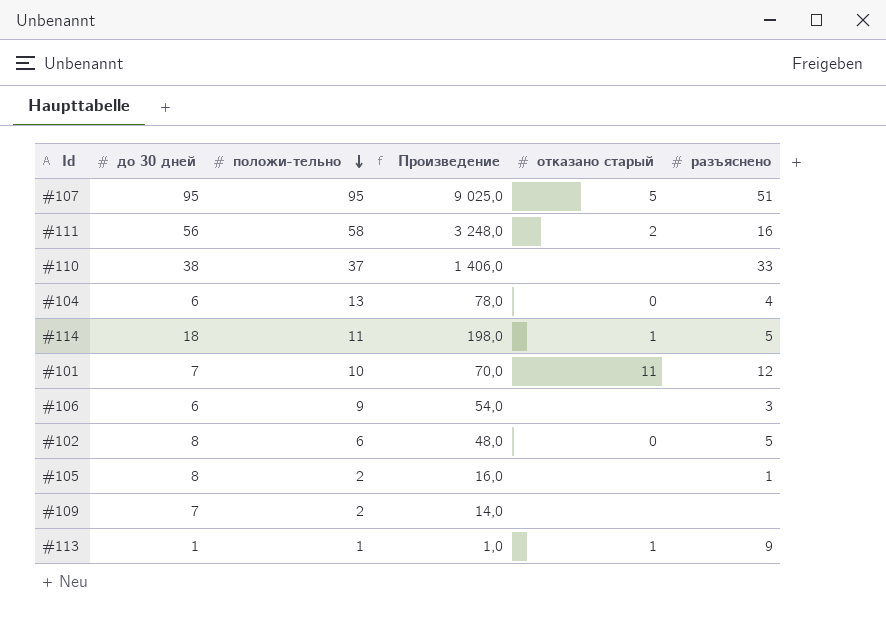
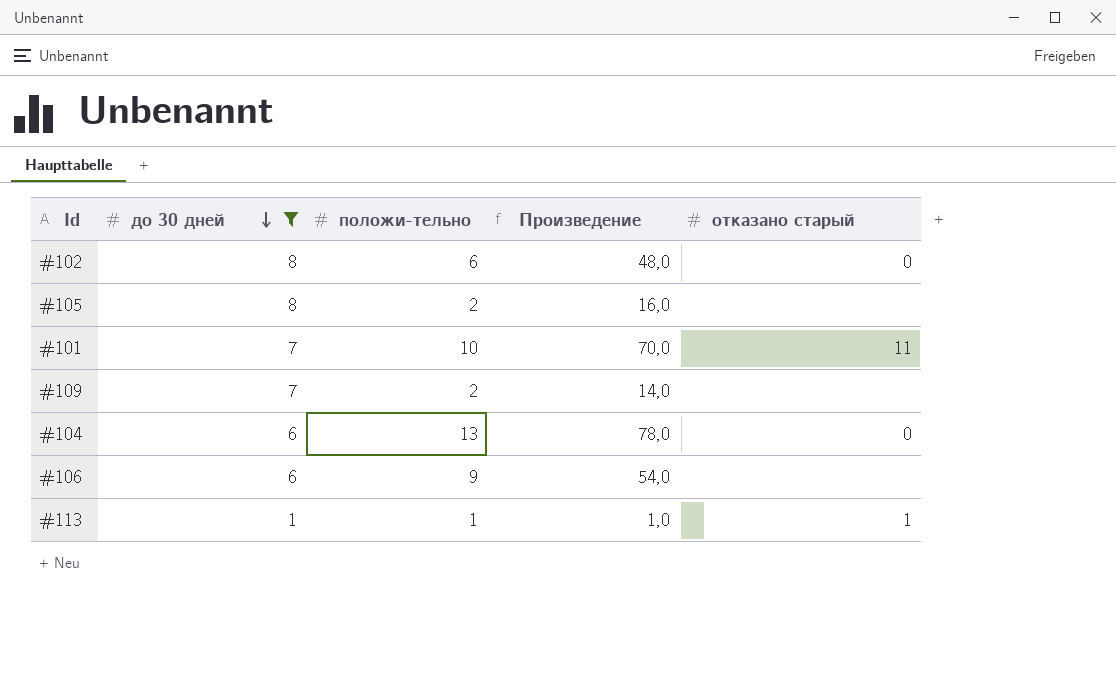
filter: none -> до 30 дней <= 8
row order: положи-тельно descending -> до 30 дней descending
column разъяснено | position: 6 -> none

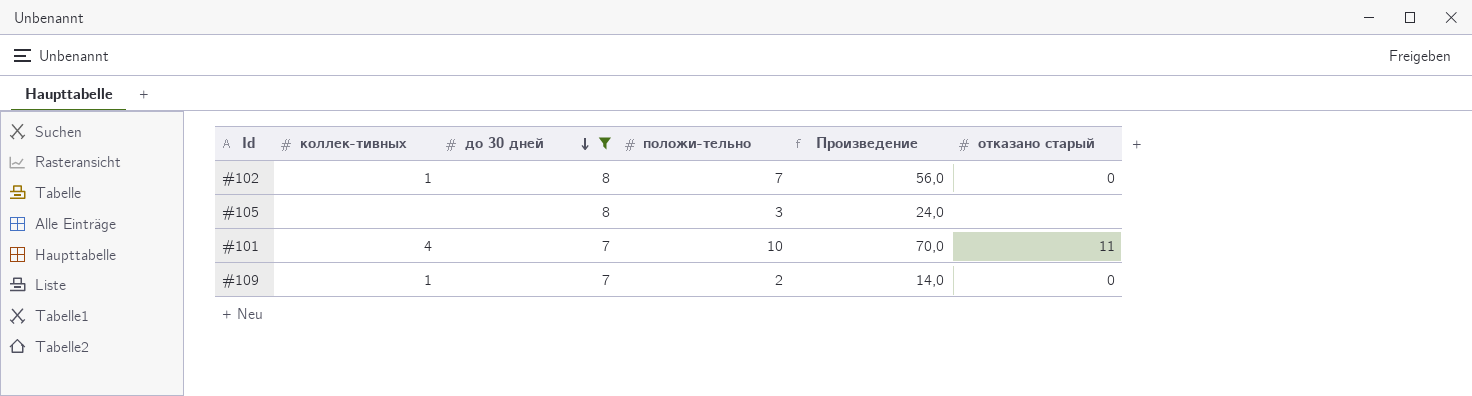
column коллек-тивных | position: none -> 2
row #104: 6 | 13 | 78,0 | 0 -> none
row #106: 6 | 9 | 54,0 | none -> none
row #113: 1 | 1 | 1,0 | 1 -> none
#102 | положи-тельно: 6 -> 7
#102 | Произведение: 48,0 -> 56,0
#105 | положи-тельно: 2 -> 3
#105 | Произведение: 16,0 -> 24,0
#109 | отказано старый: none -> 0

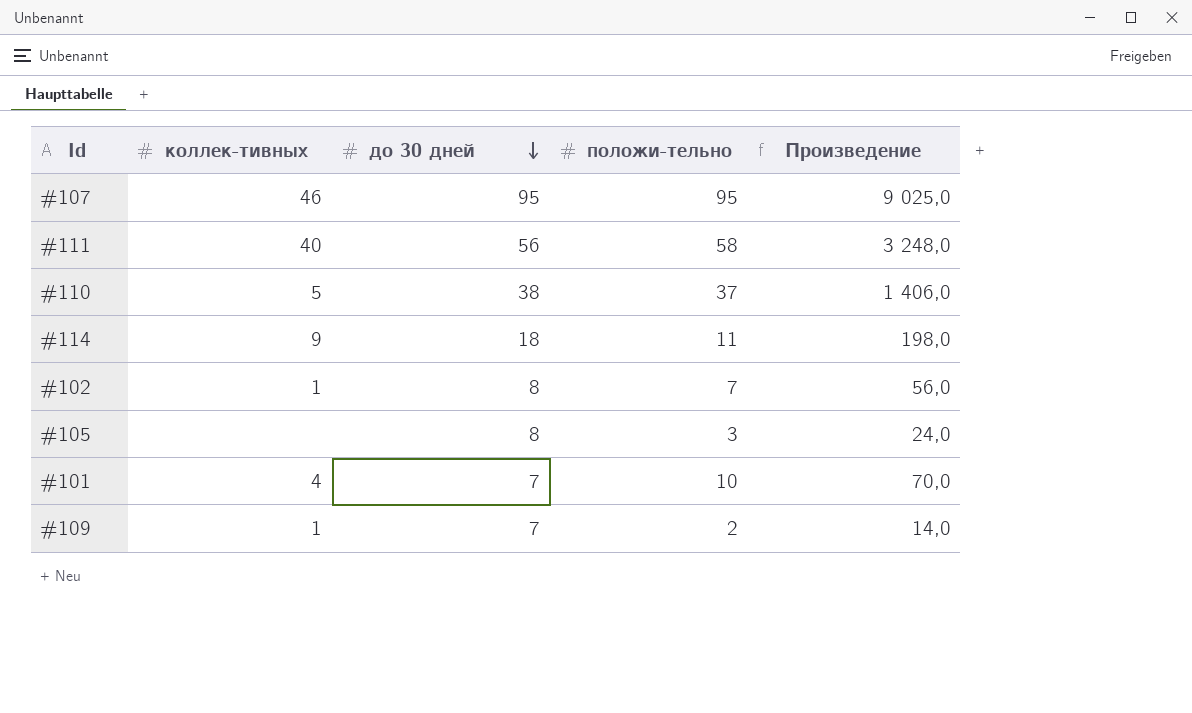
filter: до 30 дней <= 8 -> none
column отказано старый | position: 6 -> none

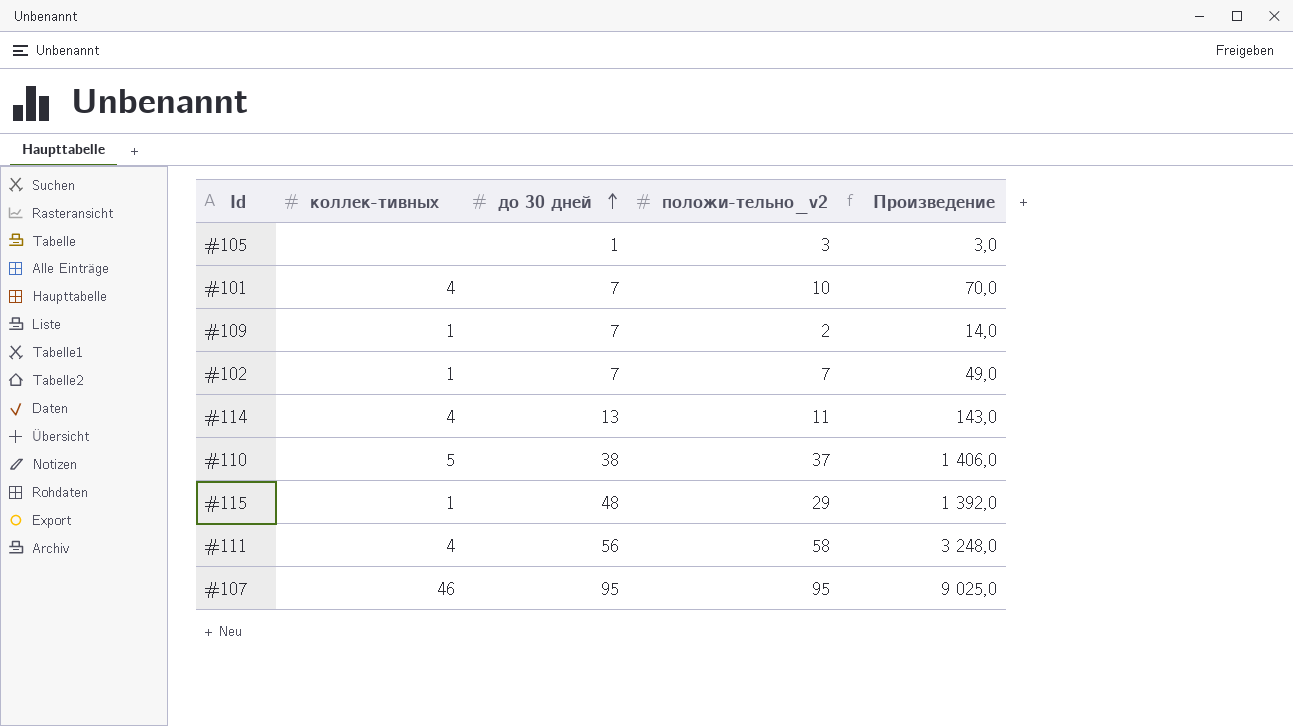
row order: до 30 дней descending -> до 30 дней ascending
column name: положи-тельно -> положи-тельно_v2
#105 | до 30 дней: 8 -> 1
#105 | Произведение: 24,0 -> 3,0
#102 | до 30 дней: 8 -> 7
#102 | Произведение: 56,0 -> 49,0
#114 | коллек-тивных: 9 -> 4
#114 | до 30 дней: 18 -> 13
#114 | Произведение: 198,0 -> 143,0
row #115: none -> 1 | 48 | 29 | 1 392,0
#111 | коллек-тивных: 40 -> 4

